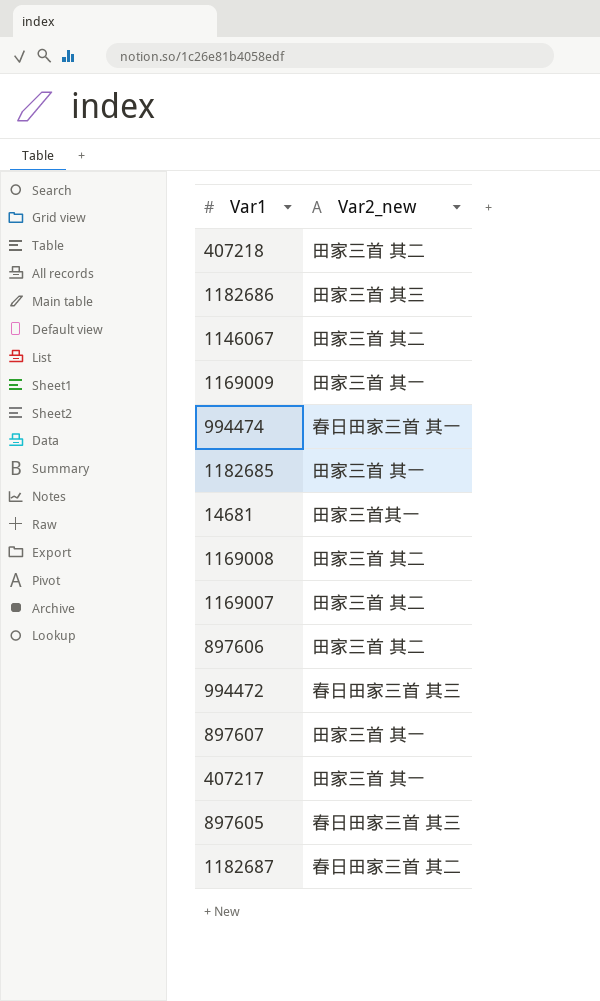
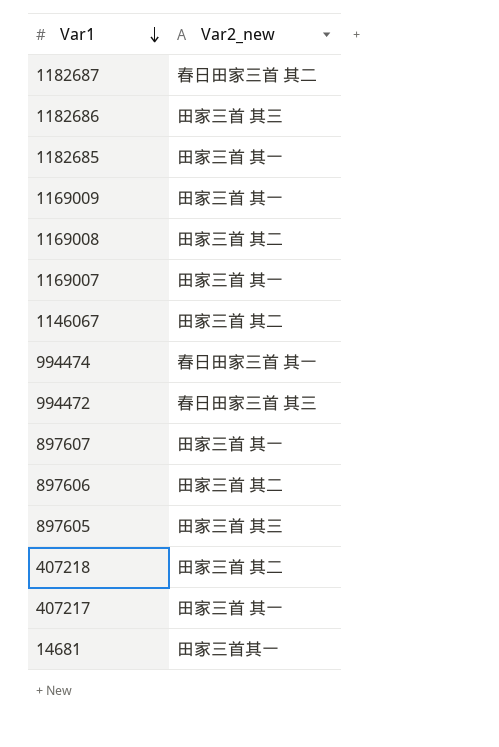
row order: none -> Var1 descending
1169007 | Var2_new: 田家三首 其二 -> 田家三首 其一
897605 | Var2_new: 春日田家三首 其三 -> 田家三首 其三

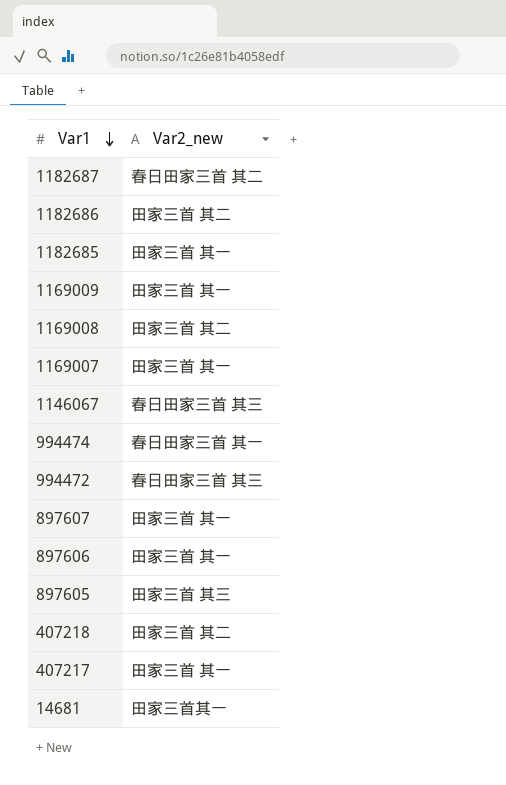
1182686 | Var2_new: 田家三首 其三 -> 田家三首 其二
1146067 | Var2_new: 田家三首 其二 -> 春日田家三首 其三
897606 | Var2_new: 田家三首 其二 -> 田家三首 其一

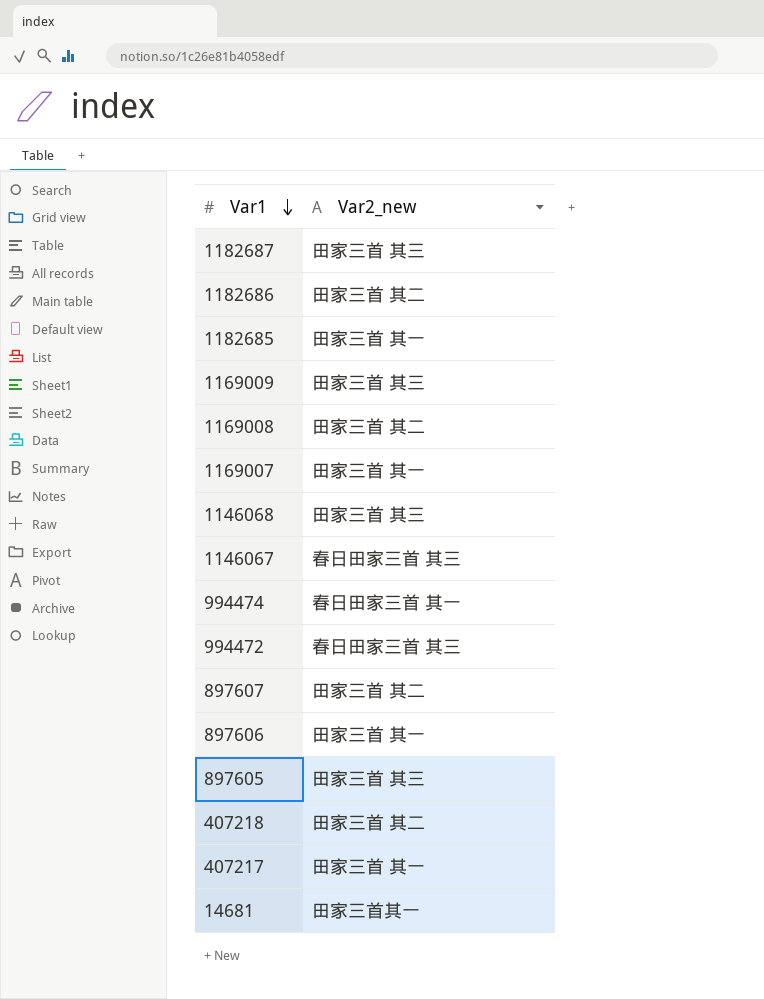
1182687 | Var2_new: 春日田家三首 其二 -> 田家三首 其三
1169009 | Var2_new: 田家三首 其一 -> 田家三首 其三
row 1146068: none -> 田家三首 其三
897607 | Var2_new: 田家三首 其一 -> 田家三首 其二

